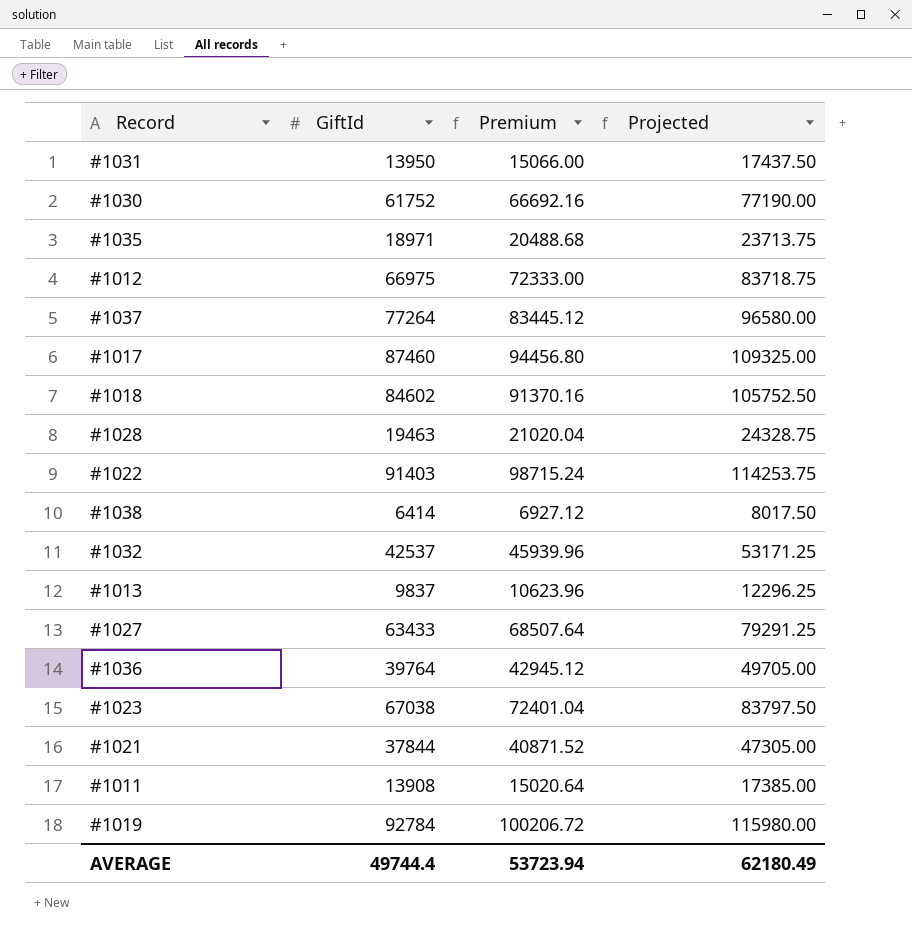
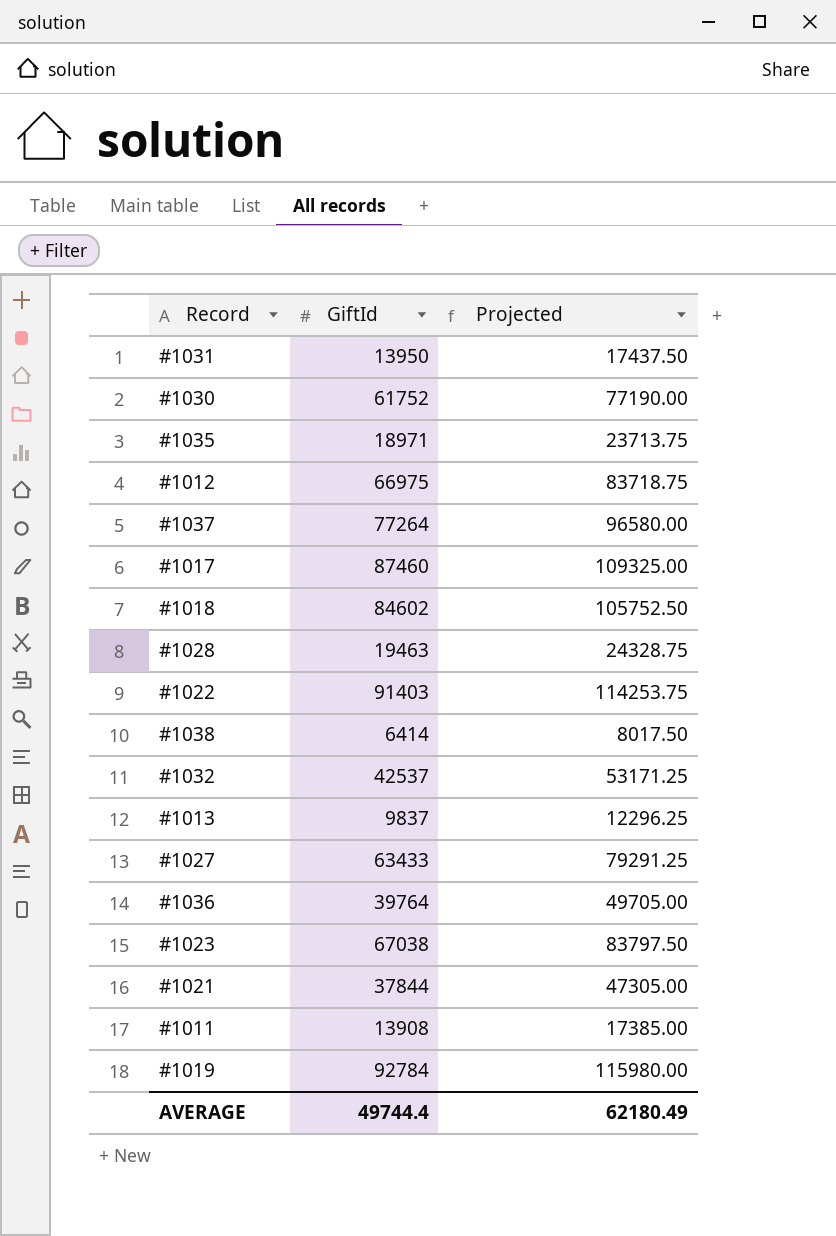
column Premium | formula: [GiftId] * 1.08 -> none

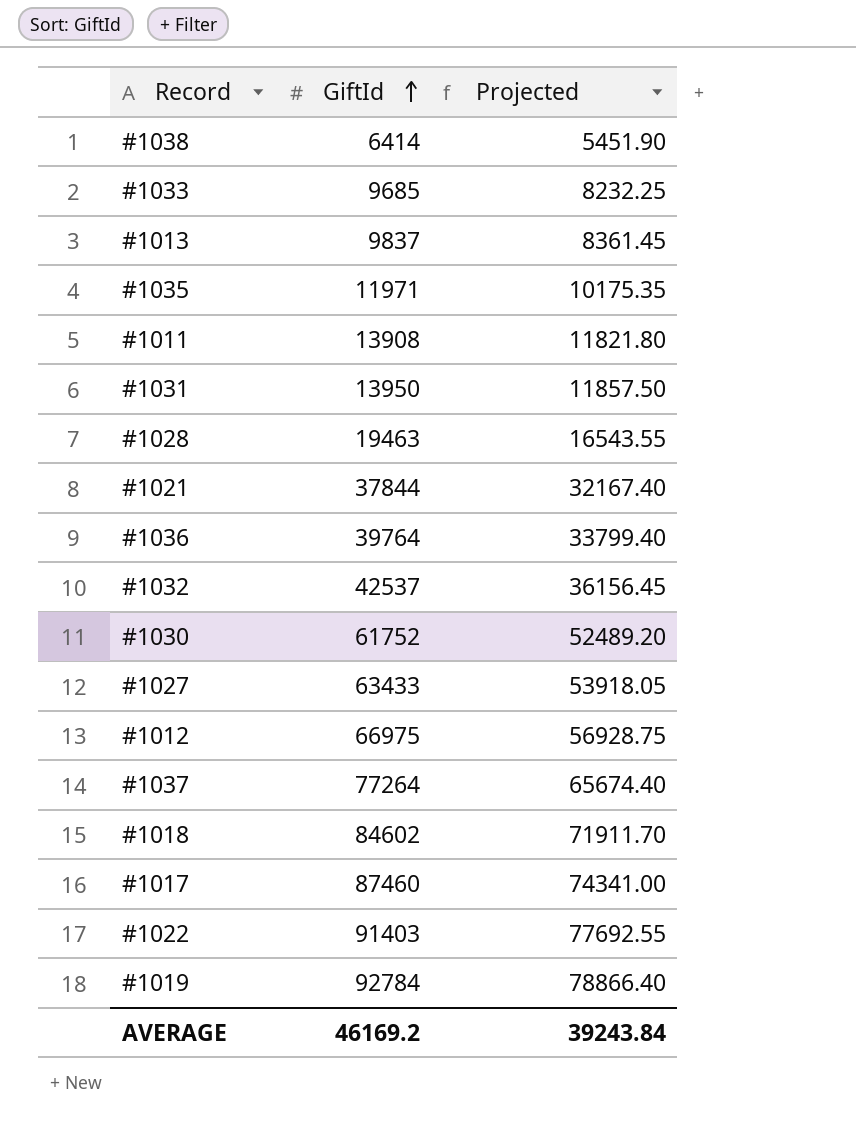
row order: none -> GiftId ascending
column Projected | formula: [GiftId] * 1.25 -> [GiftId] * 0.85
row #1023: 67038 | 83797.50 -> none
row #1033: none -> 9685 | 8232.25
#1035 | GiftId: 18971 -> 11971
AVERAGE | GiftId: 49744.4 -> 46169.2
AVERAGE | Projected: 62180.49 -> 39243.84

